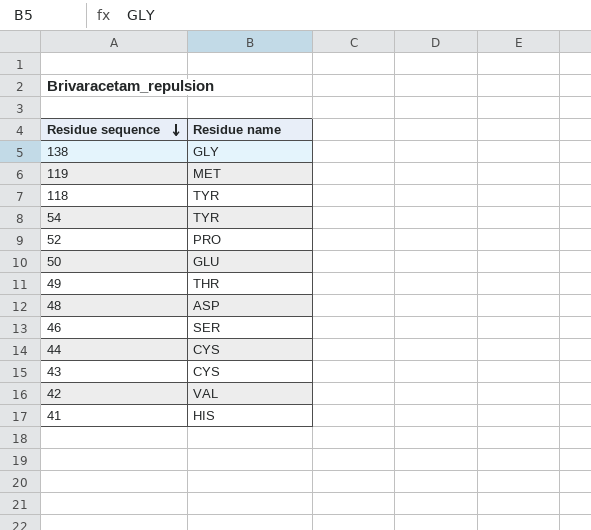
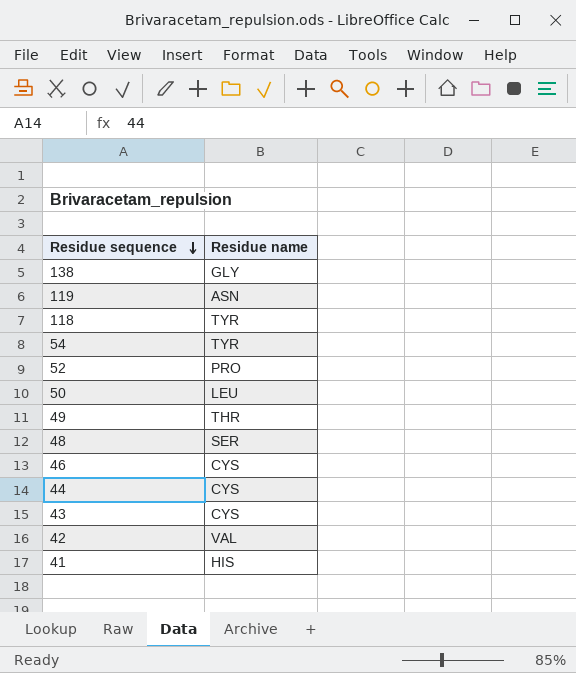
119 | Residue name: MET -> ASN
50 | Residue name: GLU -> LEU
48 | Residue name: ASP -> SER
46 | Residue name: SER -> CYS

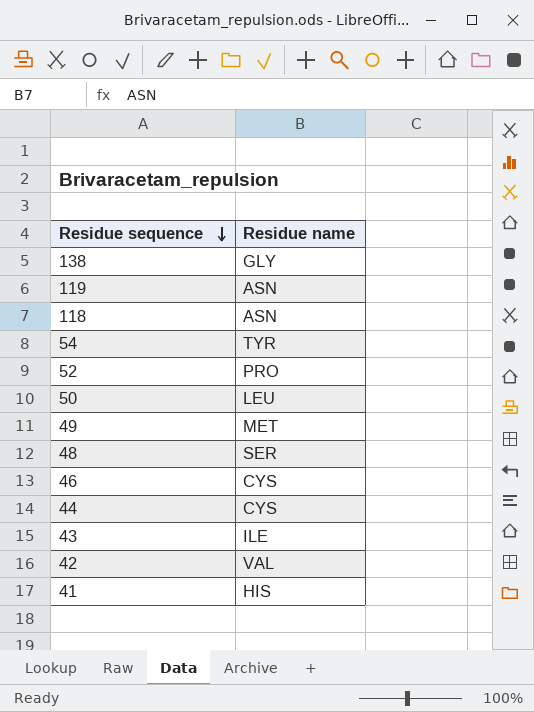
118 | Residue name: TYR -> ASN
49 | Residue name: THR -> MET
43 | Residue name: CYS -> ILE

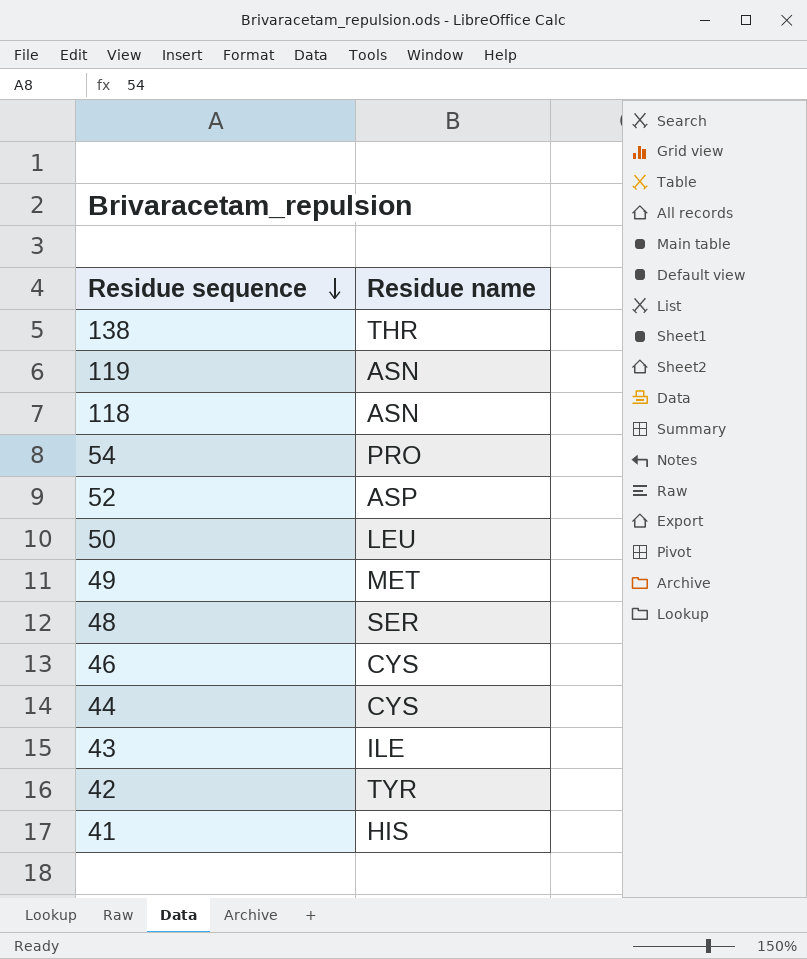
138 | Residue name: GLY -> THR
54 | Residue name: TYR -> PRO
52 | Residue name: PRO -> ASP
42 | Residue name: VAL -> TYR

